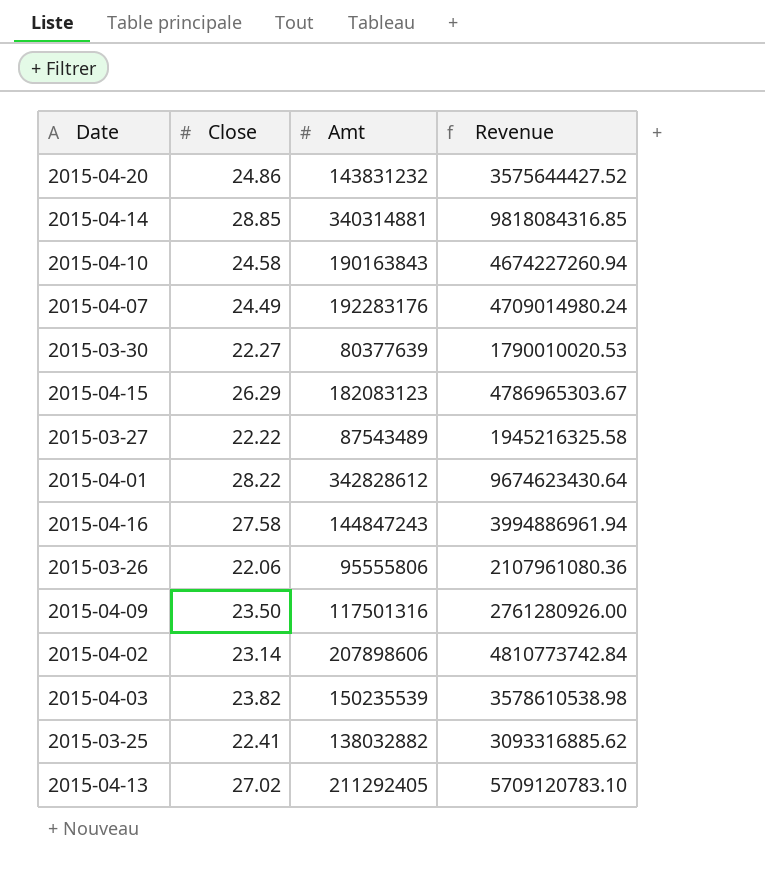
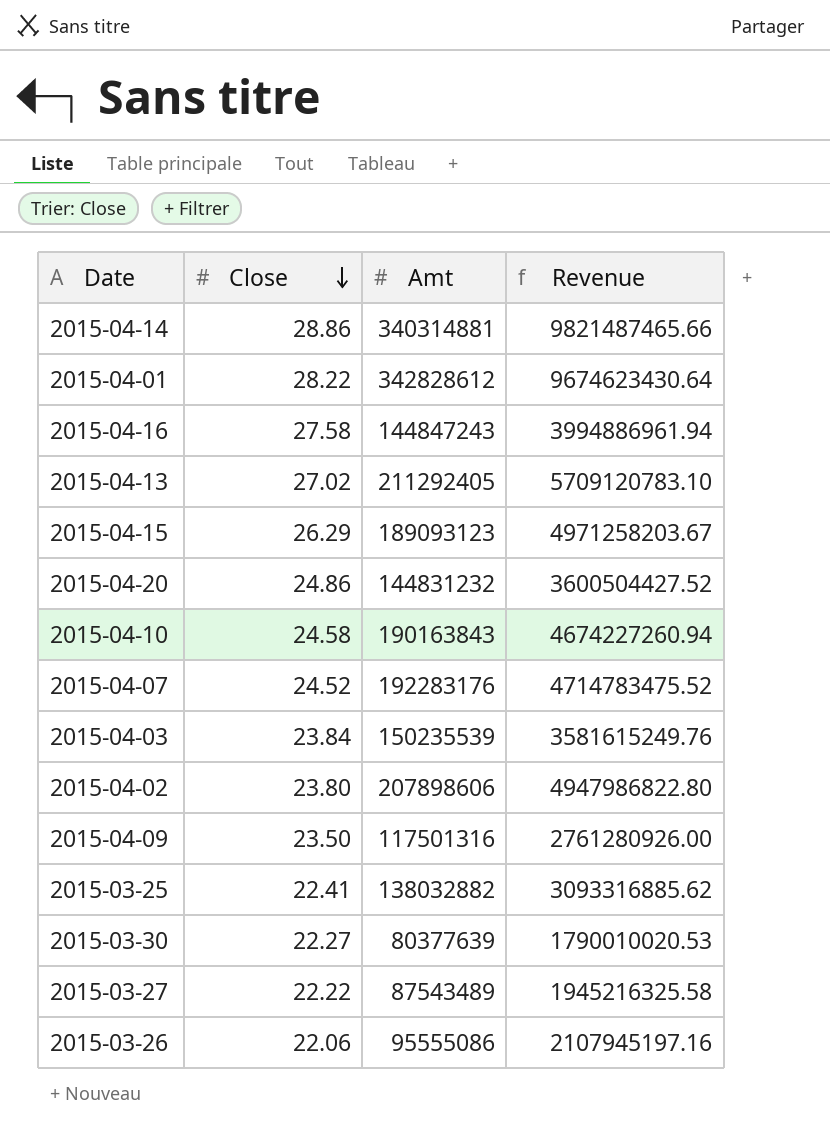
row order: none -> Close descending
2015-04-14 | Close: 28.85 -> 28.86
2015-04-14 | Revenue: 9818084316.85 -> 9821487465.66
2015-04-15 | Amt: 182083123 -> 189093123
2015-04-15 | Revenue: 4786965303.67 -> 4971258203.67
2015-04-20 | Amt: 143831232 -> 144831232
2015-04-20 | Revenue: 3575644427.52 -> 3600504427.52
2015-04-07 | Close: 24.49 -> 24.52
2015-04-07 | Revenue: 4709014980.24 -> 4714783475.52
2015-04-03 | Close: 23.82 -> 23.84
2015-04-03 | Revenue: 3578610538.98 -> 3581615249.76
2015-04-02 | Close: 23.14 -> 23.80
2015-04-02 | Revenue: 4810773742.84 -> 4947986822.80
2015-03-26 | Amt: 95555806 -> 95555086
2015-03-26 | Revenue: 2107961080.36 -> 2107945197.16

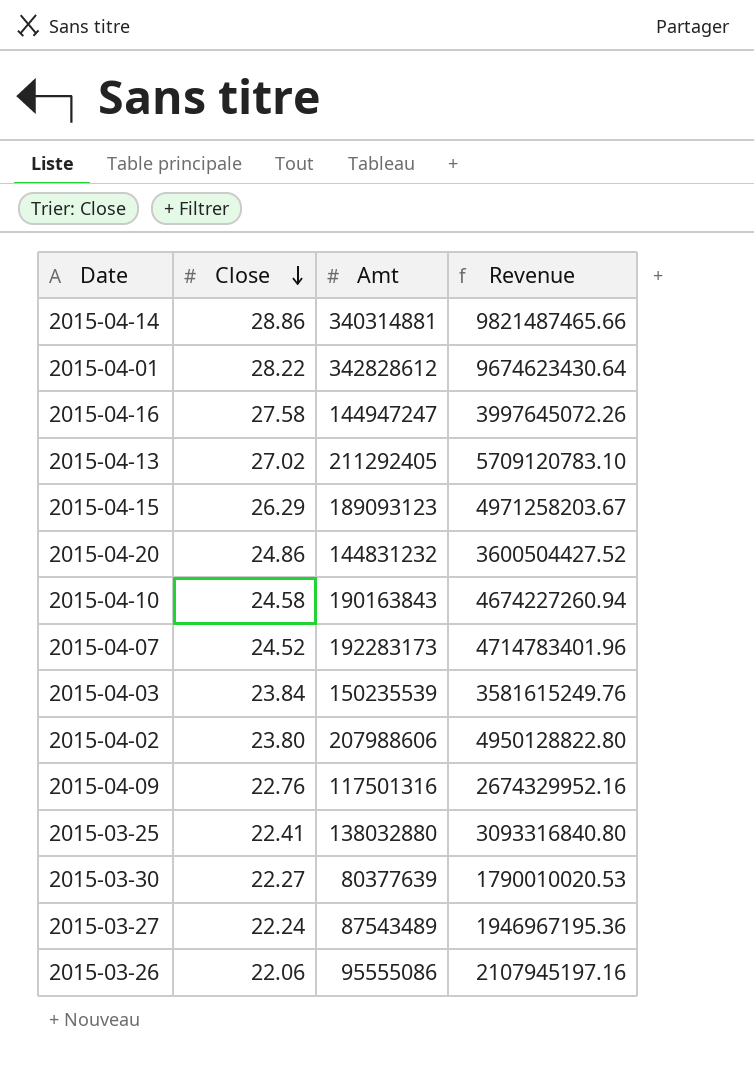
2015-04-16 | Amt: 144847243 -> 144947247
2015-04-16 | Revenue: 3994886961.94 -> 3997645072.26
2015-04-07 | Amt: 192283176 -> 192283173
2015-04-07 | Revenue: 4714783475.52 -> 4714783401.96
2015-04-02 | Amt: 207898606 -> 207988606
2015-04-02 | Revenue: 4947986822.80 -> 4950128822.80
2015-04-09 | Close: 23.50 -> 22.76
2015-04-09 | Revenue: 2761280926.00 -> 2674329952.16
2015-03-25 | Amt: 138032882 -> 138032880
2015-03-25 | Revenue: 3093316885.62 -> 3093316840.80
2015-03-27 | Close: 22.22 -> 22.24
2015-03-27 | Revenue: 1945216325.58 -> 1946967195.36

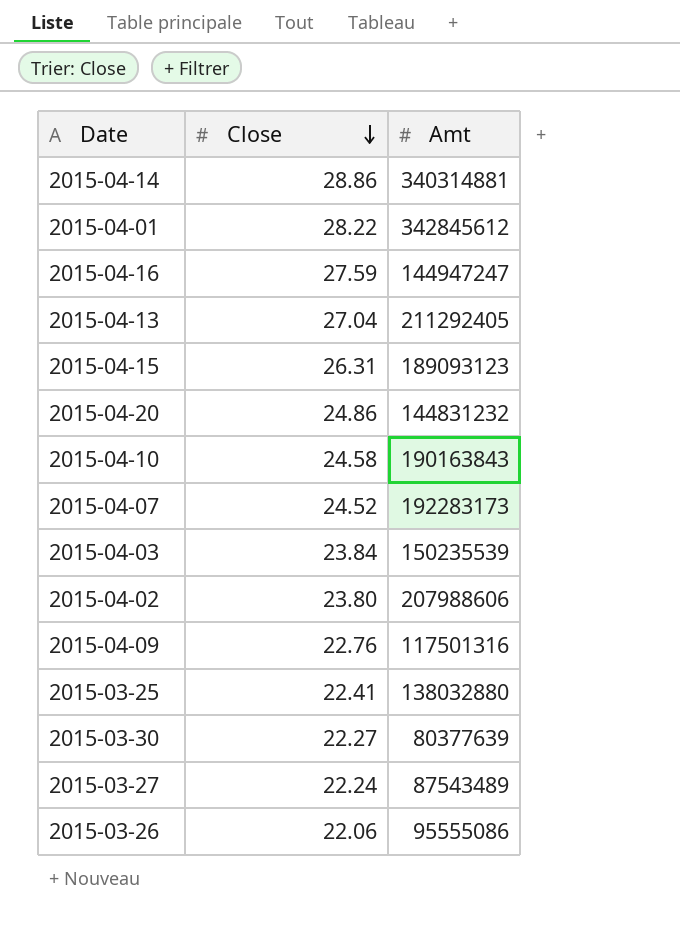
column Revenue | formula: [Close] * [Amt] -> none
2015-04-01 | Amt: 342828612 -> 342845612
2015-04-16 | Close: 27.58 -> 27.59
2015-04-13 | Close: 27.02 -> 27.04
2015-04-15 | Close: 26.29 -> 26.31

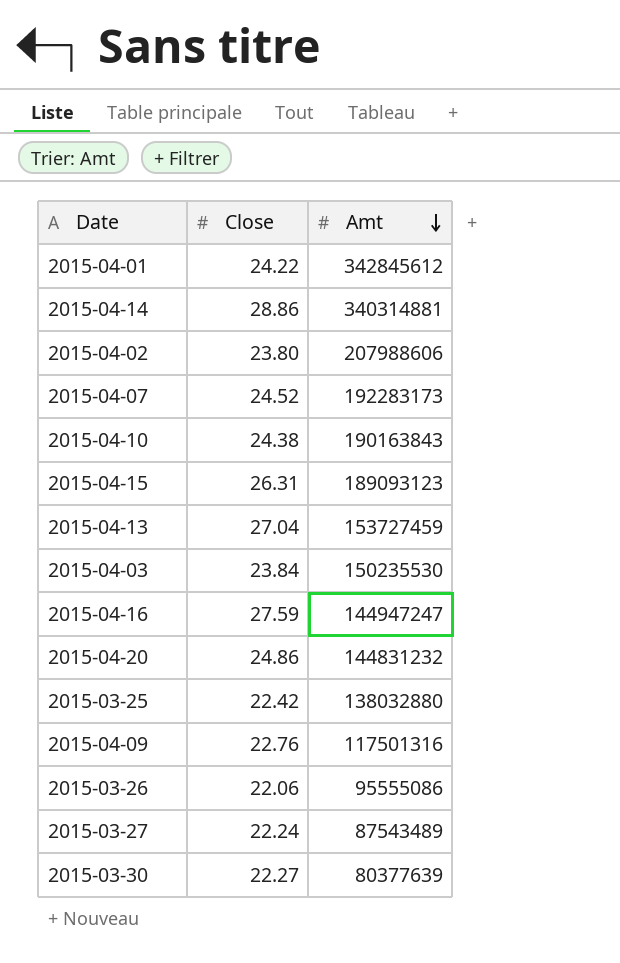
row order: Close descending -> Amt descending
2015-04-01 | Close: 28.22 -> 24.22
2015-04-10 | Close: 24.58 -> 24.38
2015-04-13 | Amt: 211292405 -> 153727459
2015-04-03 | Amt: 150235539 -> 150235530
2015-03-25 | Close: 22.41 -> 22.42

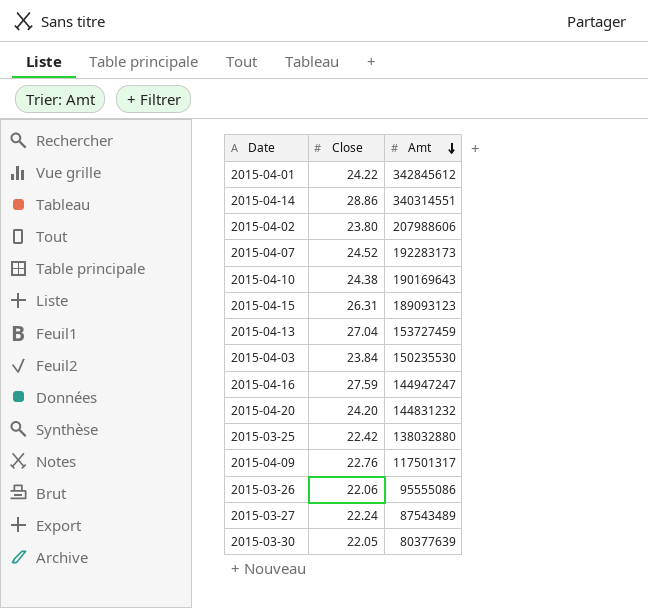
2015-04-14 | Amt: 340314881 -> 340314551
2015-04-10 | Amt: 190163843 -> 190169643
2015-04-20 | Close: 24.86 -> 24.20
2015-04-09 | Amt: 117501316 -> 117501317
2015-03-30 | Close: 22.27 -> 22.05

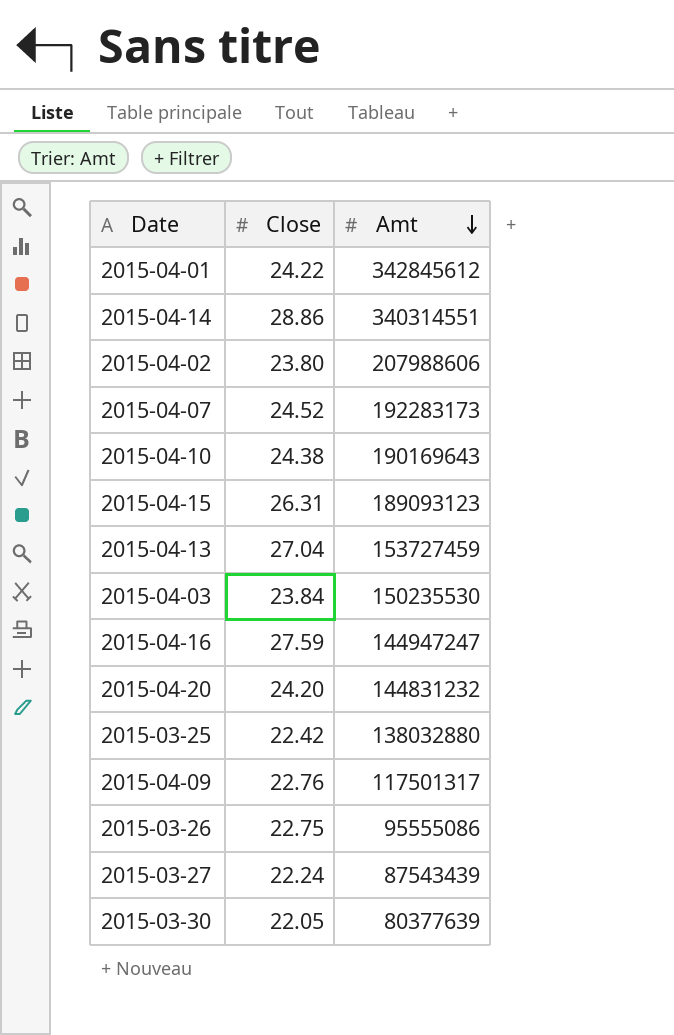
2015-03-26 | Close: 22.06 -> 22.75
2015-03-27 | Amt: 87543489 -> 87543439

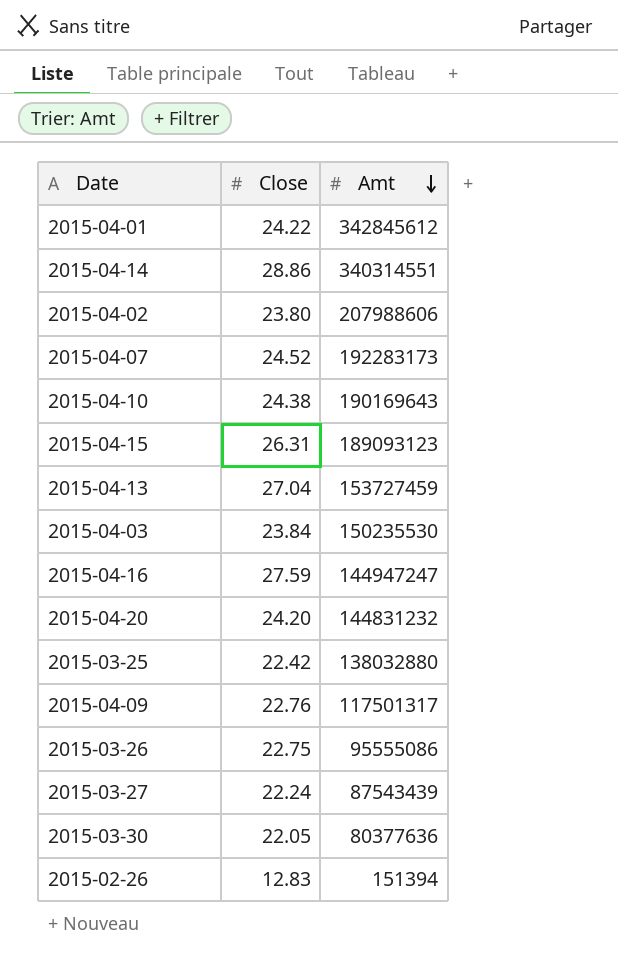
2015-03-30 | Amt: 80377639 -> 80377636
row 2015-02-26: none -> 12.83 | 151394

